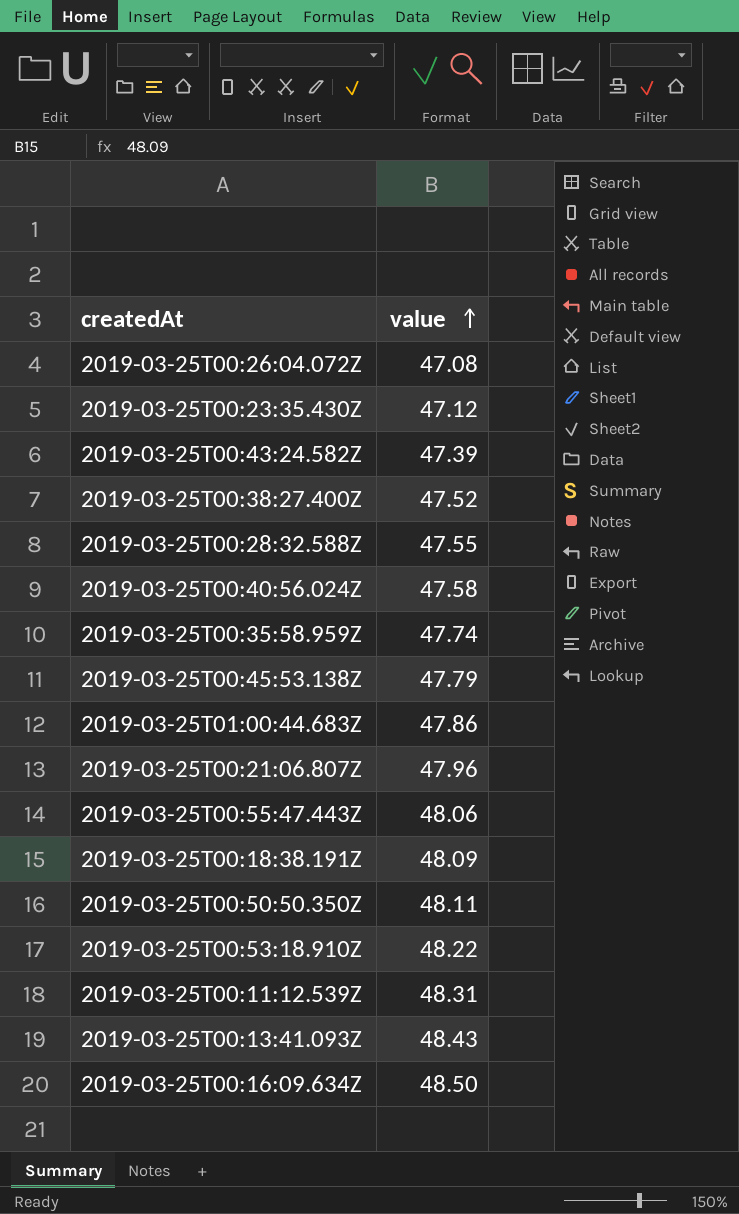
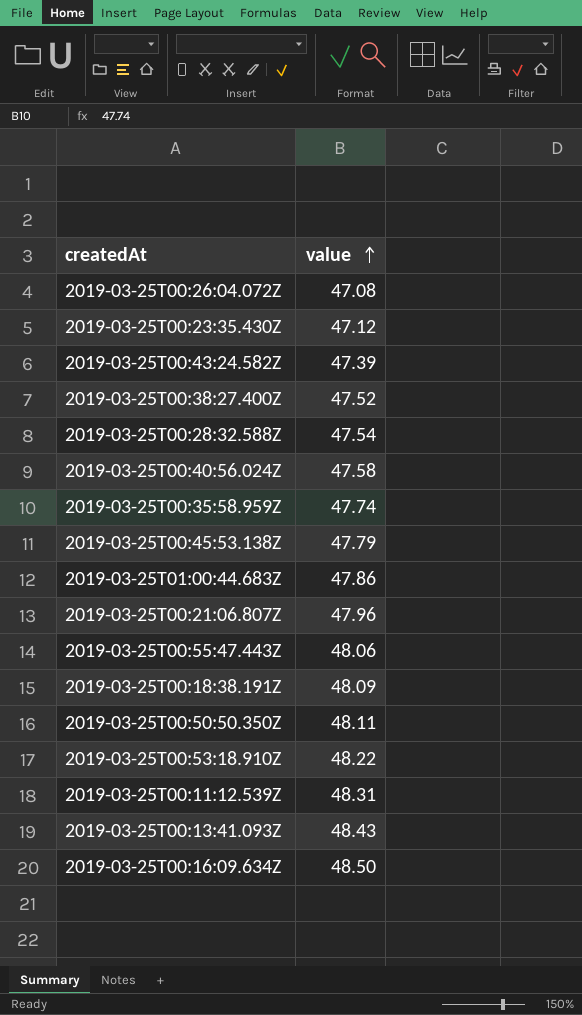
2019-03-25T00:28:32.588Z | value: 47.55 -> 47.54

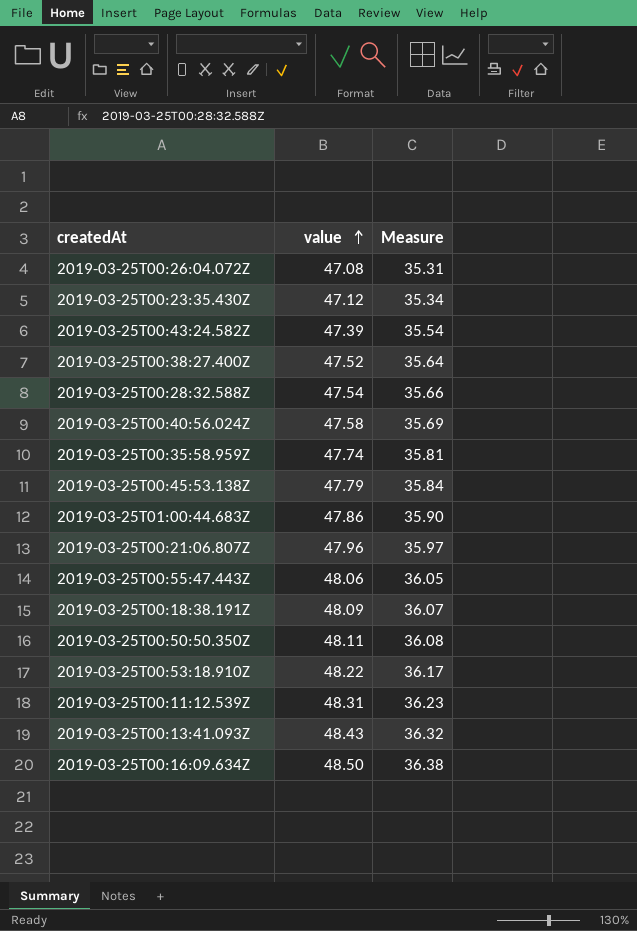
column Measure | formula: none -> [value] * 0.75

